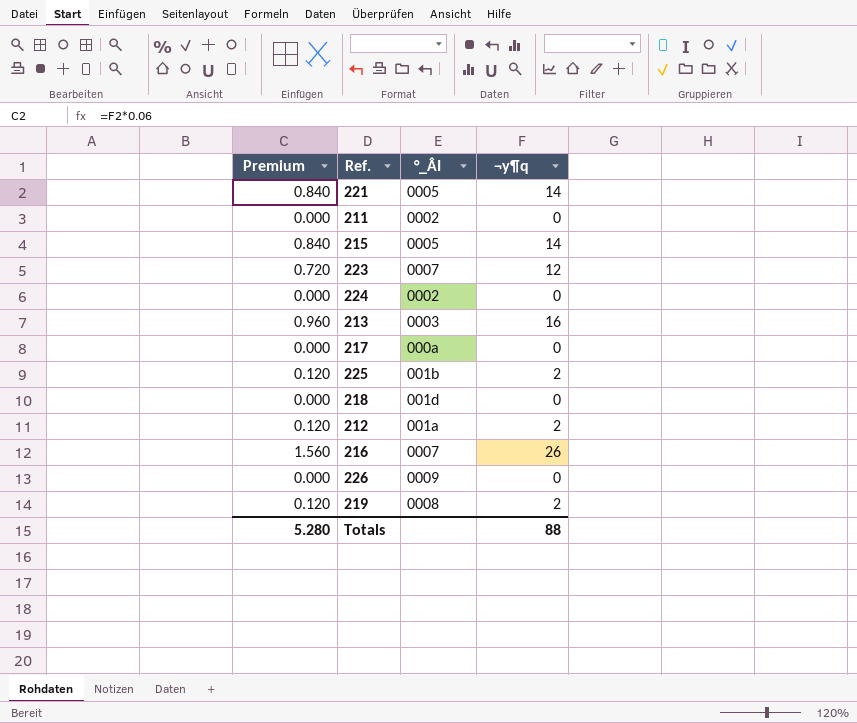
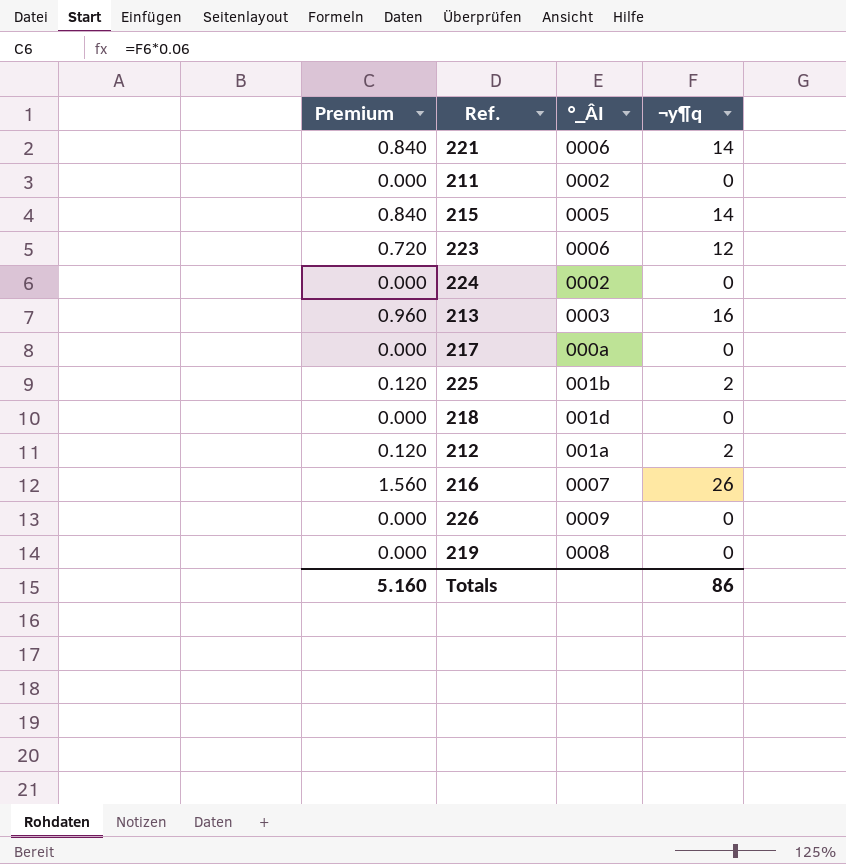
221 | °_ÂI: 0005 -> 0006
223 | °_ÂI: 0007 -> 0006
219 | Premium: 0.120 -> 0.000
219 | ¬y¶q: 2 -> 0
Totals | Premium: 5.280 -> 5.160
Totals | ¬y¶q: 88 -> 86

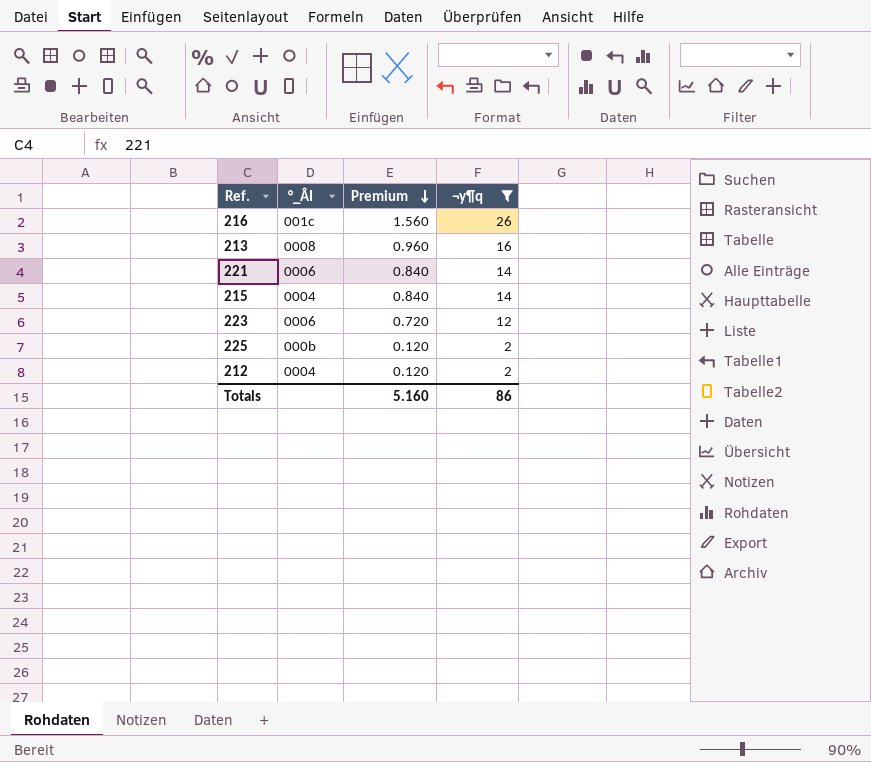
filter: none -> ¬y¶q != 0
row order: none -> Premium descending
column Premium | position: 1 -> 3
216 | °_ÂI: 0007 -> 001c
213 | °_ÂI: 0003 -> 0008
215 | °_ÂI: 0005 -> 0004
225 | °_ÂI: 001b -> 000b
212 | °_ÂI: 001a -> 0004

